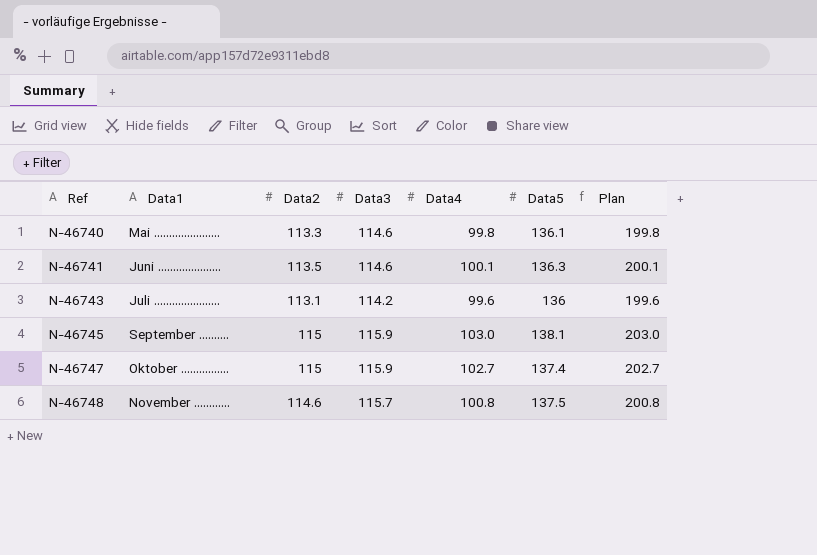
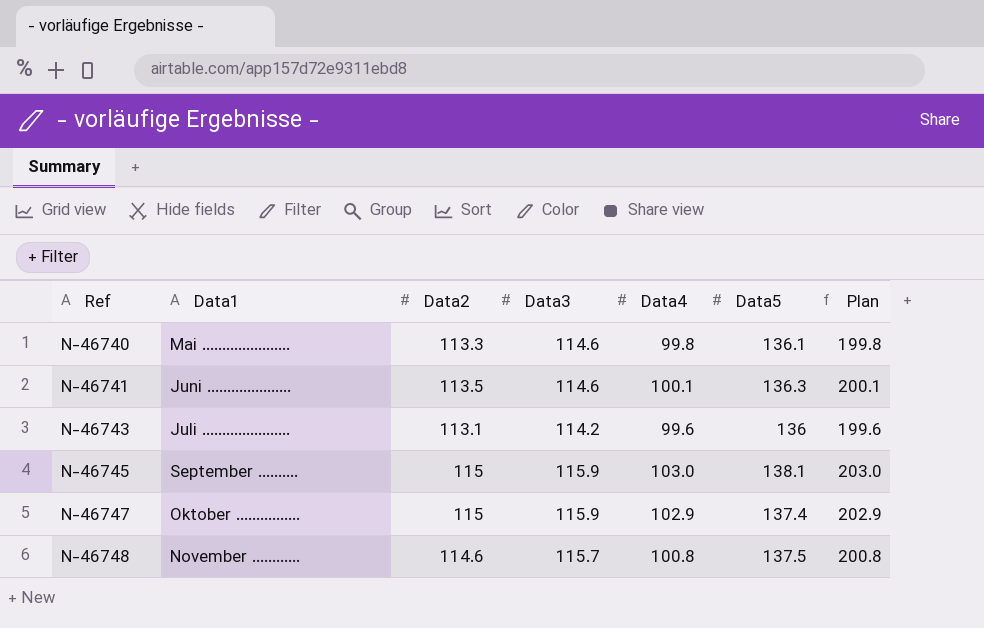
N-46747 | Data4: 102.7 -> 102.9
N-46747 | Plan: 202.7 -> 202.9

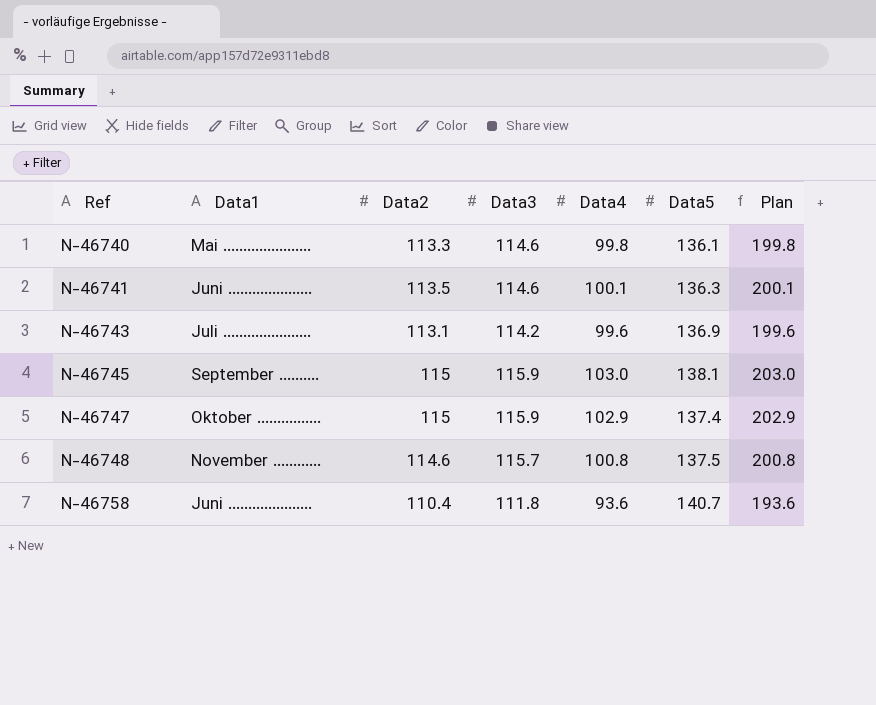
N-46743 | Data5: 136 -> 136.9
row N-46758: none -> Juni ..................... | 110.4 | 111.8 | 93.6 | 140.7 | 193.6

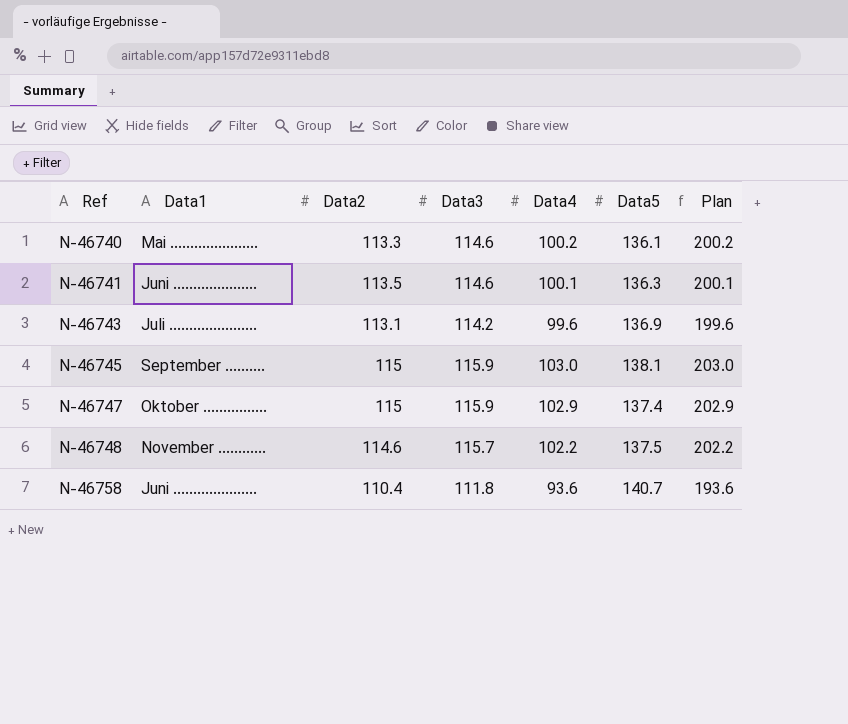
N-46740 | Data4: 99.8 -> 100.2
N-46740 | Plan: 199.8 -> 200.2
N-46748 | Data4: 100.8 -> 102.2
N-46748 | Plan: 200.8 -> 202.2

